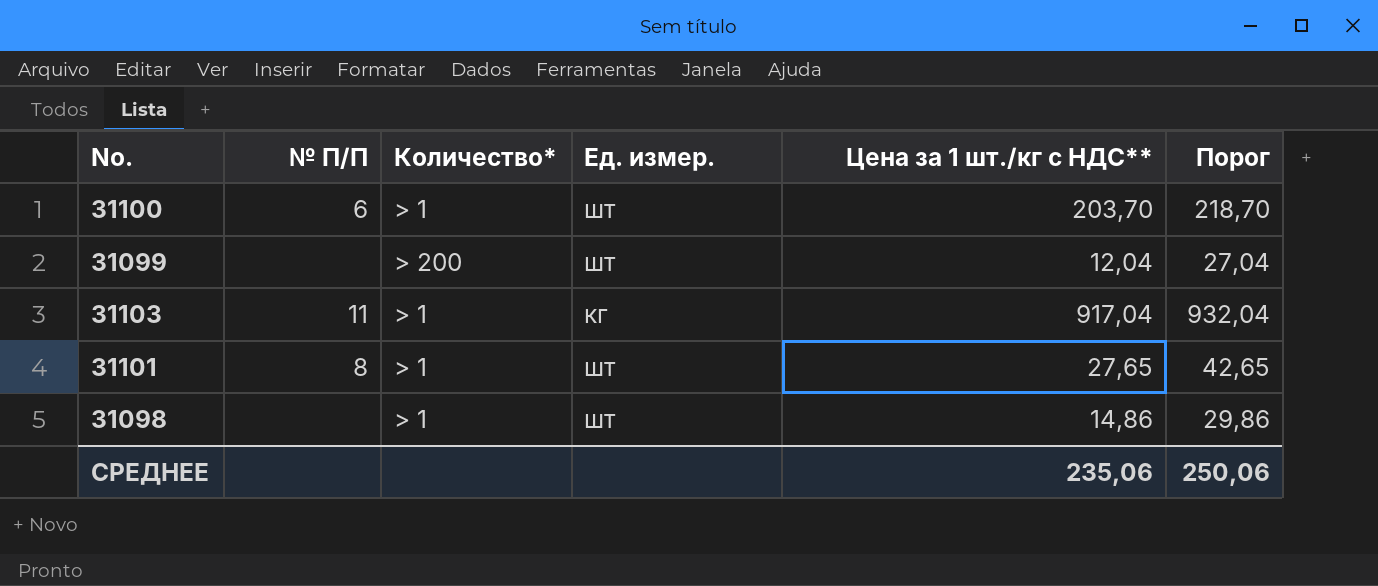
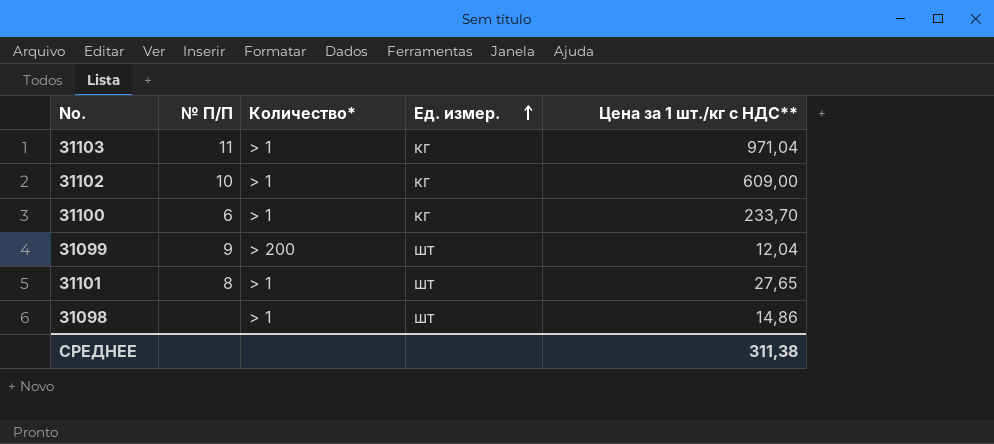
row order: none -> Ед. измер. ascending
column Порог | formula: [Цена за 1 шт./кг с НДС**] + 15 -> none
31103 | Цена за 1 шт./кг с НДС**: 917,04 -> 971,04
row 31102: none -> 10 | > 1 | кг | 609,00
31100 | Ед. измер.: шт -> кг
31100 | Цена за 1 шт./кг с НДС**: 203,70 -> 233,70
31099 | № П/П: none -> 9
СРЕДНЕЕ | Цена за 1 шт./кг с НДС**: 235,06 -> 311,38

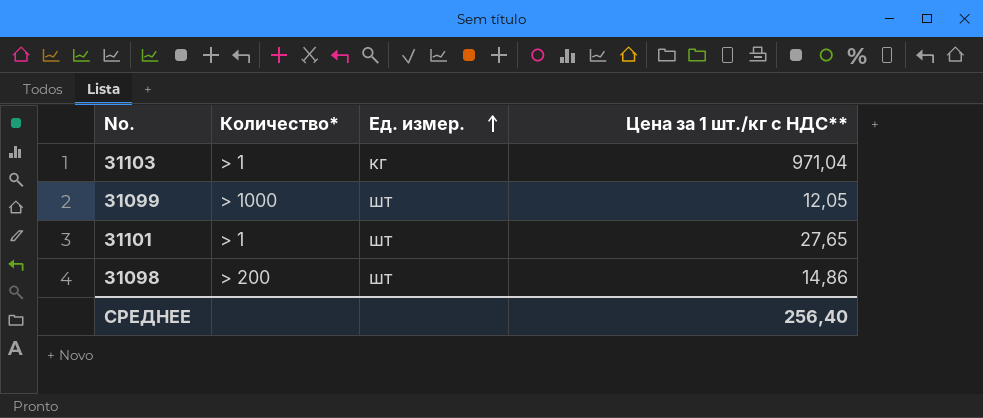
column № П/П | position: 2 -> none
row 31102: 10 | > 1 | кг | 609,00 -> none
row 31100: 6 | > 1 | кг | 233,70 -> none
31099 | Количество*: > 200 -> > 1000
31099 | Цена за 1 шт./кг с НДС**: 12,04 -> 12,05
31098 | Количество*: > 1 -> > 200
СРЕДНЕЕ | Цена за 1 шт./кг с НДС**: 311,38 -> 256,40

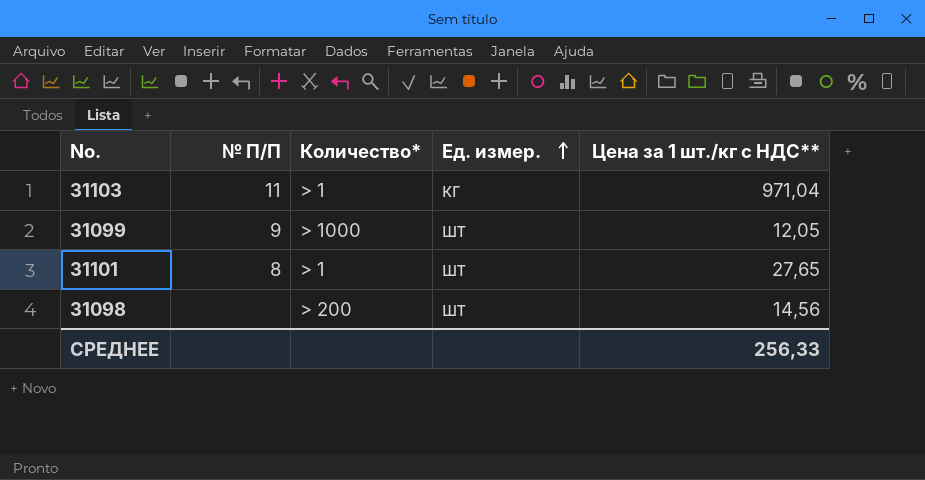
column № П/П | position: none -> 2
31098 | Цена за 1 шт./кг с НДС**: 14,86 -> 14,56
СРЕДНЕЕ | Цена за 1 шт./кг с НДС**: 256,40 -> 256,33

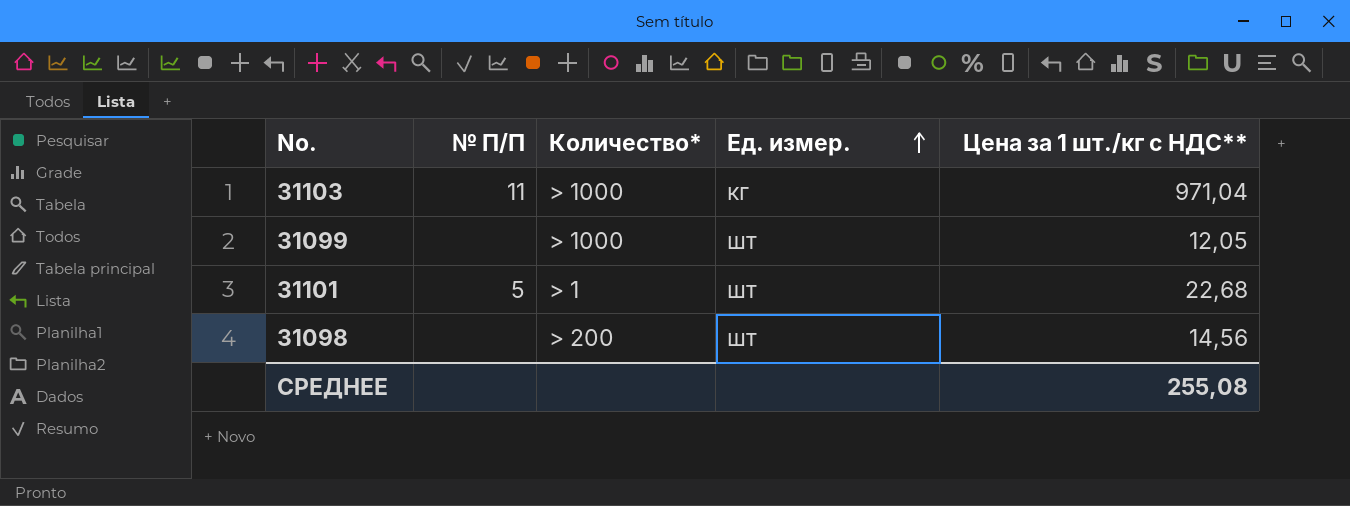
31103 | Количество*: > 1 -> > 1000
31099 | № П/П: 9 -> none
31101 | № П/П: 8 -> 5
31101 | Цена за 1 шт./кг с НДС**: 27,65 -> 22,68
СРЕДНЕЕ | Цена за 1 шт./кг с НДС**: 256,33 -> 255,08

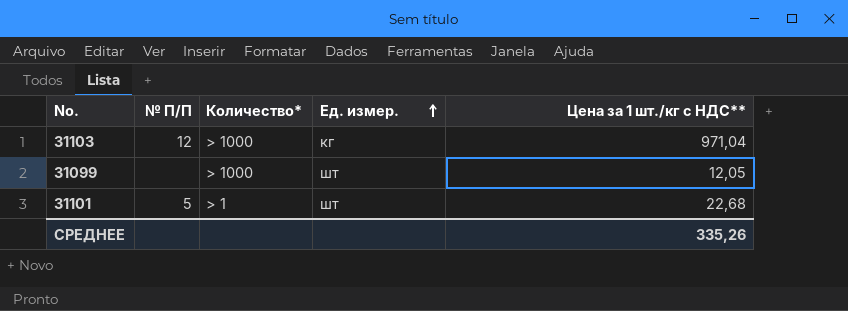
row 31098: none | > 200 | шт | 14,56 -> none
31103 | № П/П: 11 -> 12
СРЕДНЕЕ | Цена за 1 шт./кг с НДС**: 255,08 -> 335,26

